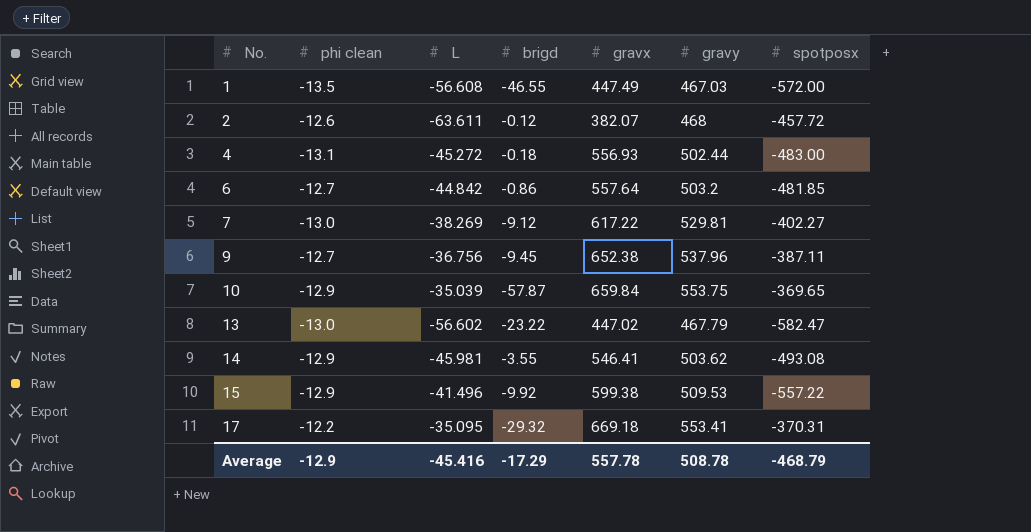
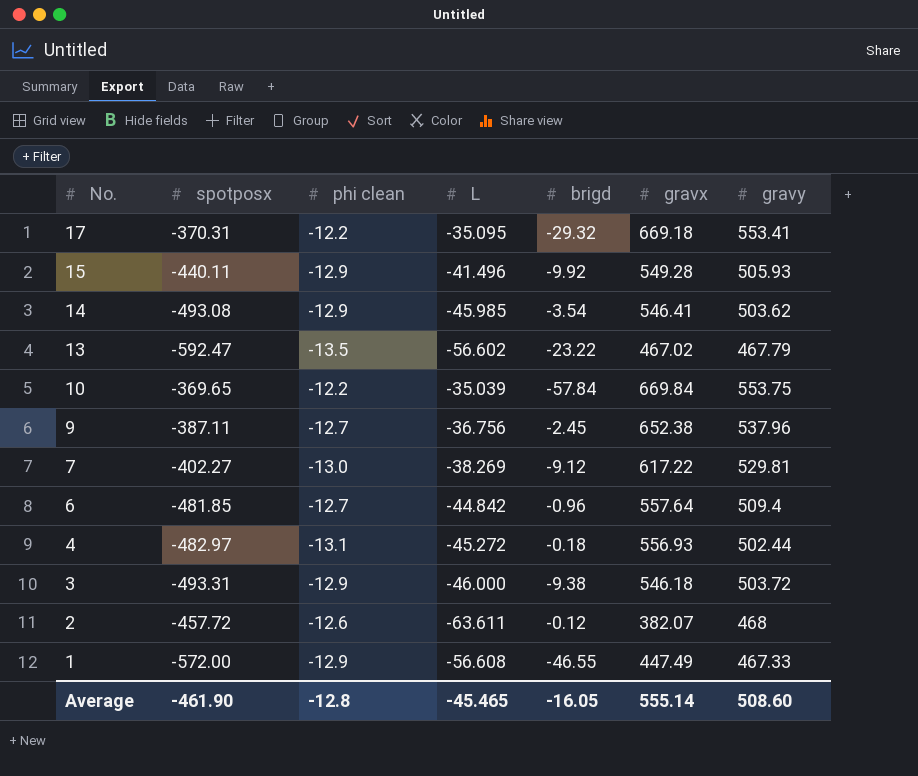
row order: No. ascending -> No. descending
column spotposx | position: 7 -> 2
15 | spotposx: -557.22 -> -440.11
15 | gravx: 599.38 -> 549.28
15 | gravy: 509.53 -> 505.93
14 | L: -45.981 -> -45.985
14 | brigd: -3.55 -> -3.54
13 | spotposx: -582.47 -> -592.47
13 | phi clean: -13.0 -> -13.5
13 | gravx: 447.02 -> 467.02
10 | phi clean: -12.9 -> -12.2
10 | brigd: -57.87 -> -57.84
10 | gravx: 659.84 -> 669.84
9 | brigd: -9.45 -> -2.45
6 | brigd: -0.86 -> -0.96
6 | gravy: 503.2 -> 509.4
4 | spotposx: -483.00 -> -482.97
row 3: none -> -493.31 | -12.9 | -46.000 | -9.38 | 546.18 | 503.72
1 | phi clean: -13.5 -> -12.9
1 | gravy: 467.03 -> 467.33
Average | spotposx: -468.79 -> -461.90
Average | phi clean: -12.9 -> -12.8
Average | L: -45.416 -> -45.465
Average | brigd: -17.29 -> -16.05
Average | gravx: 557.78 -> 555.14
Average | gravy: 508.78 -> 508.60

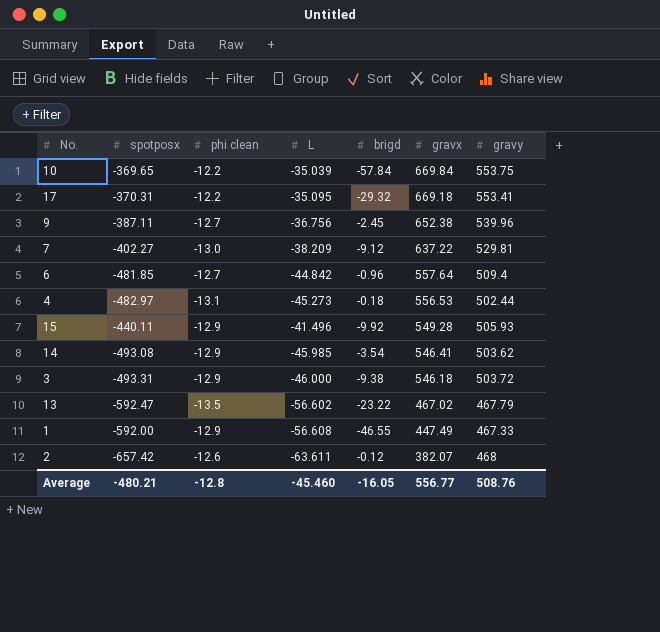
row order: No. descending -> gravx descending
9 | gravy: 537.96 -> 539.96
7 | L: -38.269 -> -38.209
7 | gravx: 617.22 -> 637.22
4 | L: -45.272 -> -45.273
4 | gravx: 556.93 -> 556.53
1 | spotposx: -572.00 -> -592.00
2 | spotposx: -457.72 -> -657.42
Average | spotposx: -461.90 -> -480.21
Average | L: -45.465 -> -45.460
Average | gravx: 555.14 -> 556.77
Average | gravy: 508.60 -> 508.76

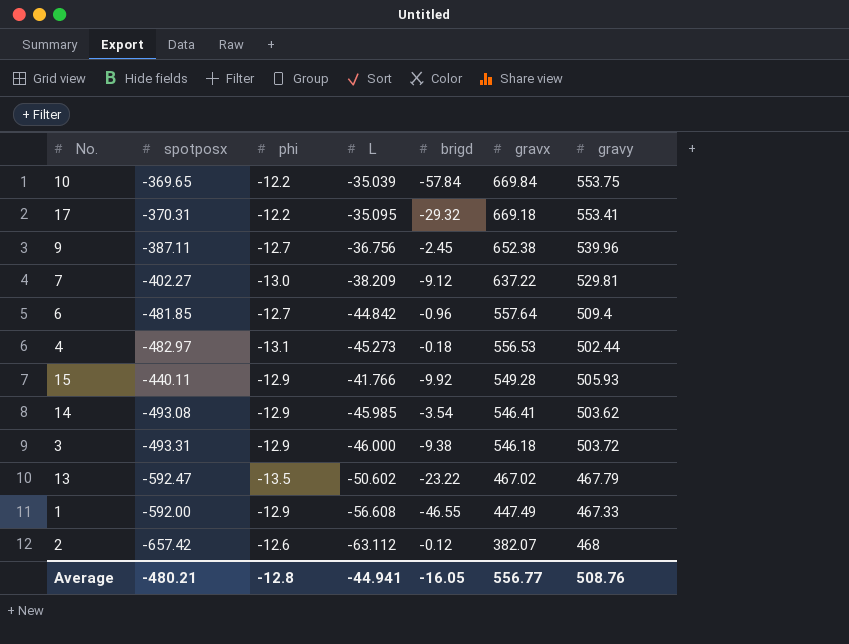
column name: phi clean -> phi
15 | L: -41.496 -> -41.766
13 | L: -56.602 -> -50.602
2 | L: -63.611 -> -63.112
Average | L: -45.460 -> -44.941

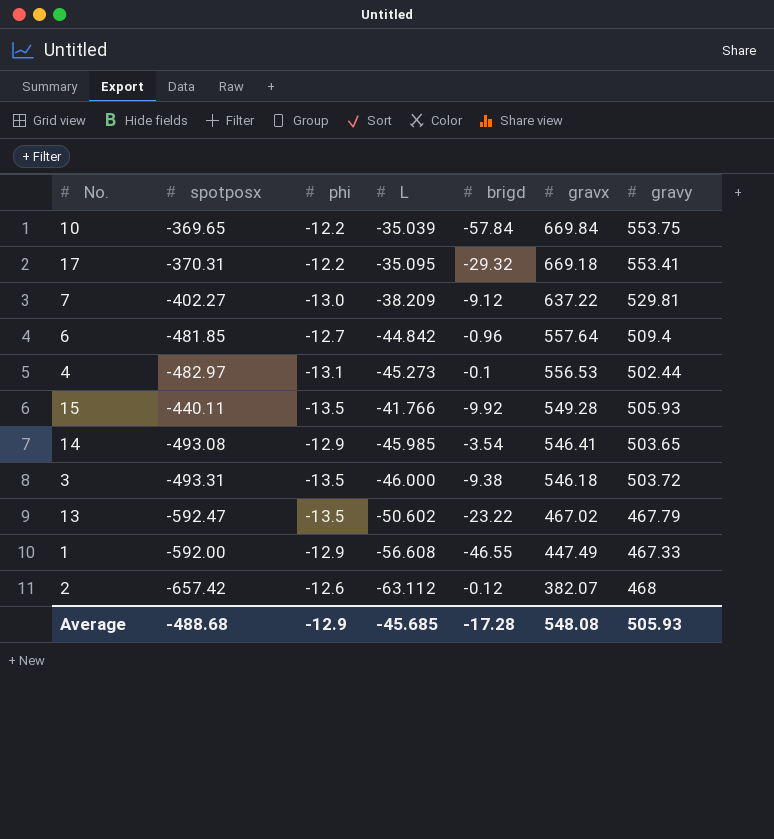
row 9: -387.11 | -12.7 | -36.756 | -2.45 | 652.38 | 539.96 -> none
4 | brigd: -0.18 -> -0.1
15 | phi: -12.9 -> -13.5
14 | gravy: 503.62 -> 503.65
3 | phi: -12.9 -> -13.5
Average | spotposx: -480.21 -> -488.68
Average | phi: -12.8 -> -12.9
Average | L: -44.941 -> -45.685
Average | brigd: -16.05 -> -17.28
Average | gravx: 556.77 -> 548.08
Average | gravy: 508.76 -> 505.93

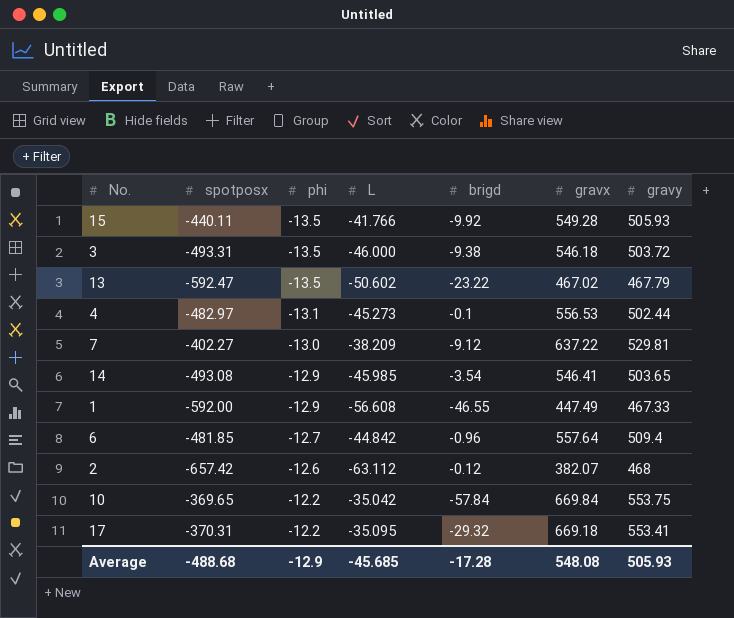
row order: gravx descending -> phi ascending
10 | L: -35.039 -> -35.042

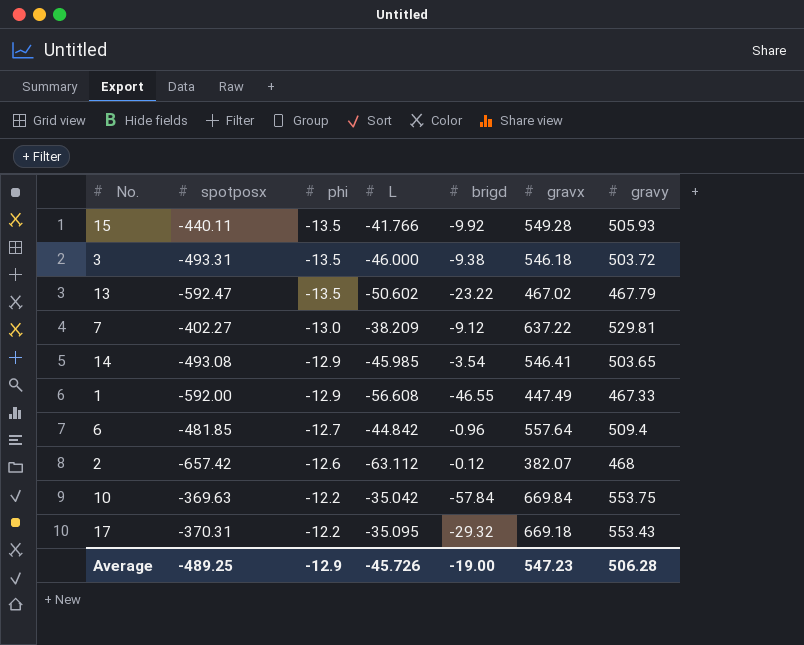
row 4: -482.97 | -13.1 | -45.273 | -0.1 | 556.53 | 502.44 -> none
10 | spotposx: -369.65 -> -369.63
17 | gravy: 553.41 -> 553.43
Average | spotposx: -488.68 -> -489.25
Average | L: -45.685 -> -45.726
Average | brigd: -17.28 -> -19.00
Average | gravx: 548.08 -> 547.23
Average | gravy: 505.93 -> 506.28

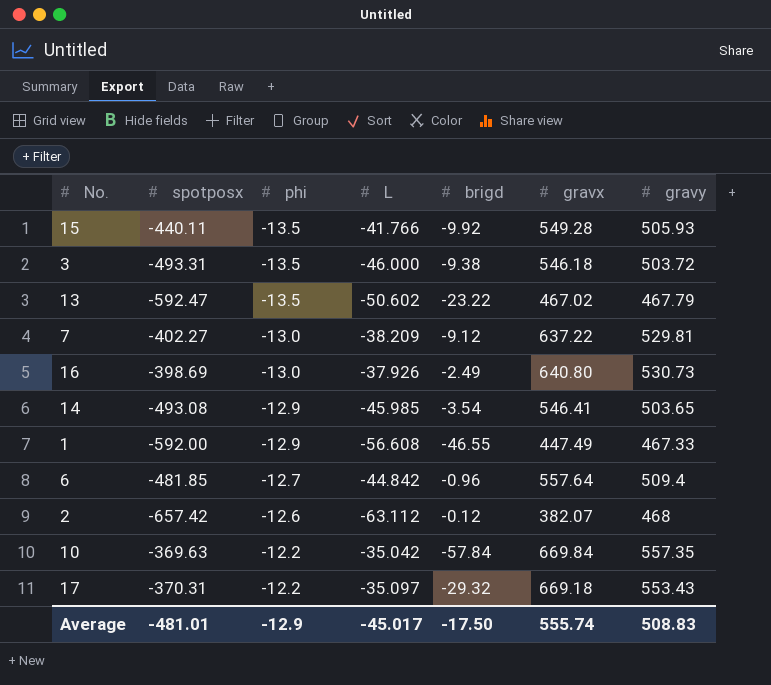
row 16: none -> -398.69 | -13.0 | -37.926 | -2.49 | 640.80 | 530.73
10 | gravy: 553.75 -> 557.35
17 | L: -35.095 -> -35.097
Average | spotposx: -489.25 -> -481.01
Average | L: -45.726 -> -45.017
Average | brigd: -19.00 -> -17.50
Average | gravx: 547.23 -> 555.74
Average | gravy: 506.28 -> 508.83

